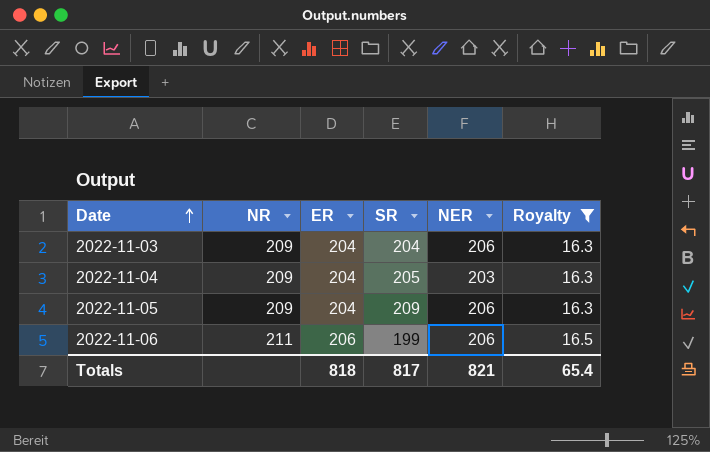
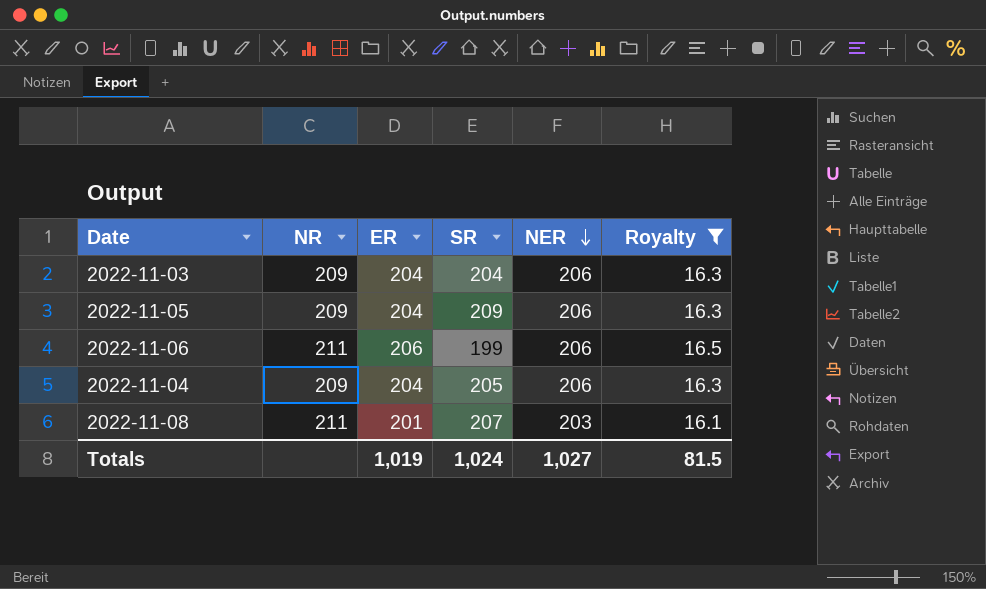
row order: Date ascending -> NER descending
2022-11-04 | NER: 203 -> 206
row 2022-11-08: none -> 211 | 201 | 207 | 203 | 16.1
Totals | ER: 818 -> 1,019
Totals | SR: 817 -> 1,024
Totals | NER: 821 -> 1,027
Totals | Royalty: 65.4 -> 81.5

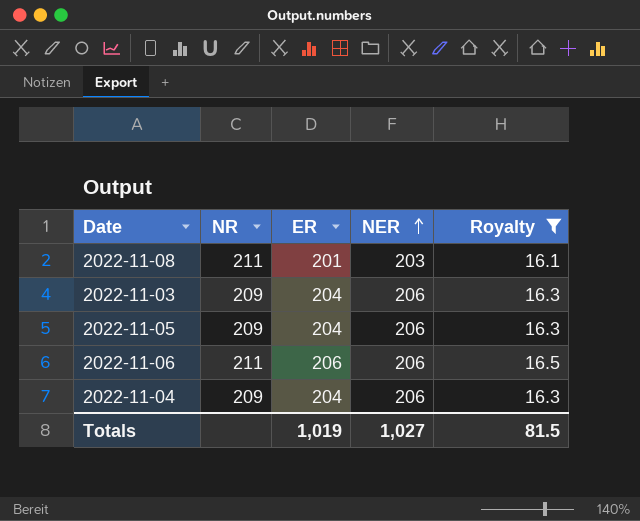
row order: NER descending -> NER ascending
column SR | position: 4 -> none

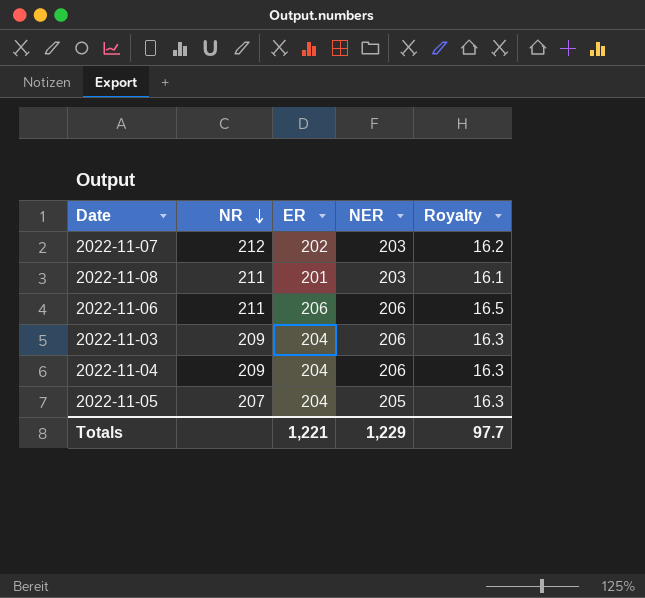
filter: Royalty != 16.2 -> none
row order: NER ascending -> NR descending
2022-11-05 | NR: 209 -> 207
2022-11-05 | NER: 206 -> 205
Totals | ER: 1,019 -> 1,221
Totals | NER: 1,027 -> 1,229
Totals | Royalty: 81.5 -> 97.7

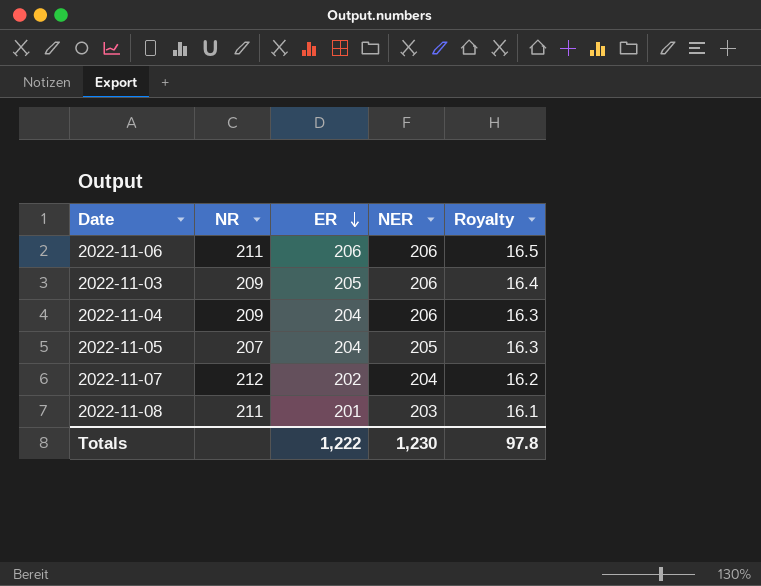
row order: NR descending -> ER descending
2022-11-03 | ER: 204 -> 205
2022-11-03 | Royalty: 16.3 -> 16.4
2022-11-07 | NER: 203 -> 204
Totals | ER: 1,221 -> 1,222
Totals | NER: 1,229 -> 1,230
Totals | Royalty: 97.7 -> 97.8

